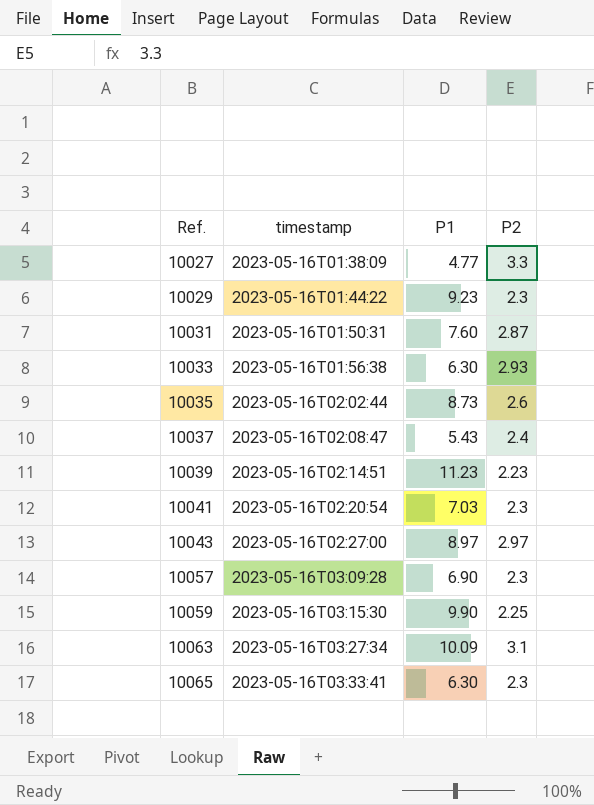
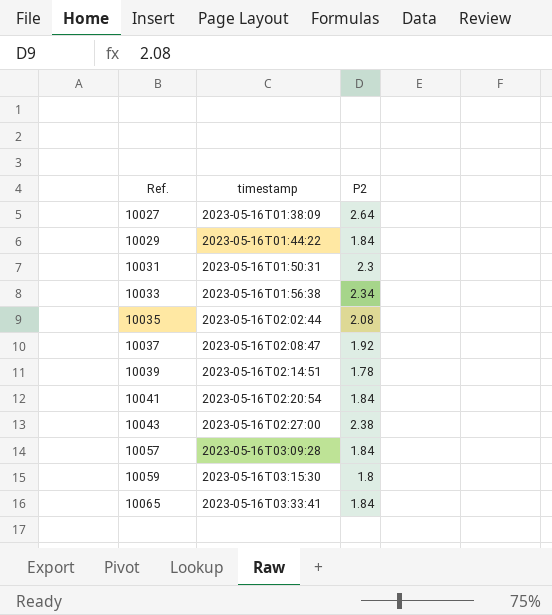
column P1 | position: 3 -> none
row 10063: 2023-05-16T03:27:34 | 10.09 | 3.1 -> none
10027 | P2: 3.3 -> 2.64
10029 | P2: 2.3 -> 1.84
10031 | P2: 2.87 -> 2.3
10033 | P2: 2.93 -> 2.34
10035 | P2: 2.6 -> 2.08
10037 | P2: 2.4 -> 1.92
10039 | P2: 2.23 -> 1.78
10041 | P2: 2.3 -> 1.84
10043 | P2: 2.97 -> 2.38
10057 | P2: 2.3 -> 1.84
10059 | P2: 2.25 -> 1.8
10065 | P2: 2.3 -> 1.84

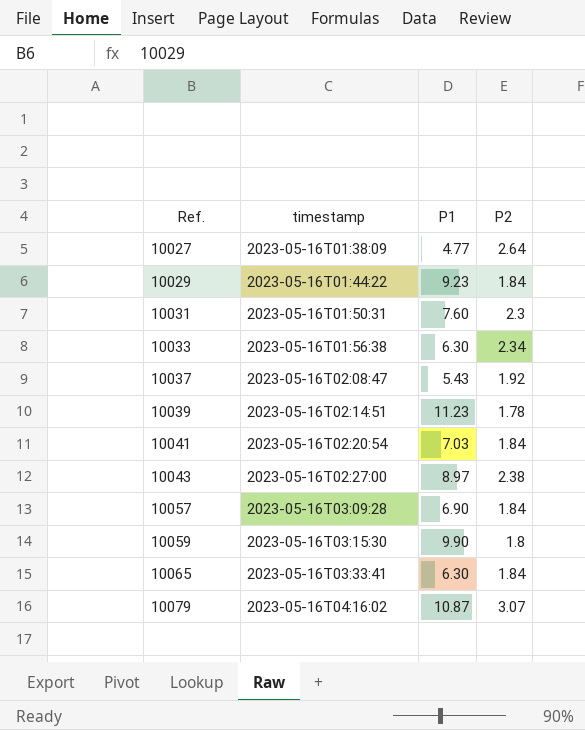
column P1 | position: none -> 3
row 10035: 2023-05-16T02:02:44 | 2.08 -> none
row 10079: none -> 2023-05-16T04:16:02 | 10.87 | 3.07

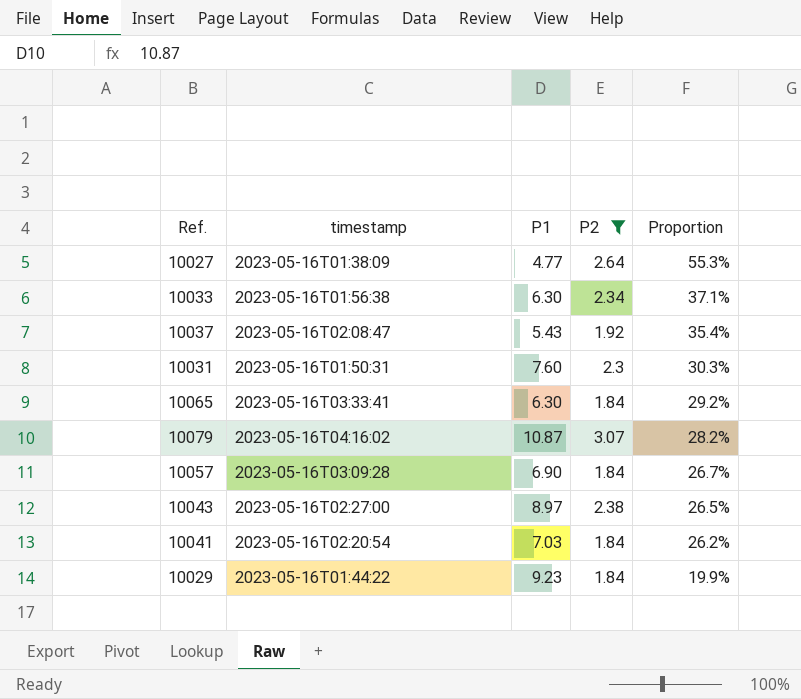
filter: none -> P2 >= 1.84
row order: Ref. ascending -> Proportion descending
column Proportion | formula: none -> [P2] / [P1]

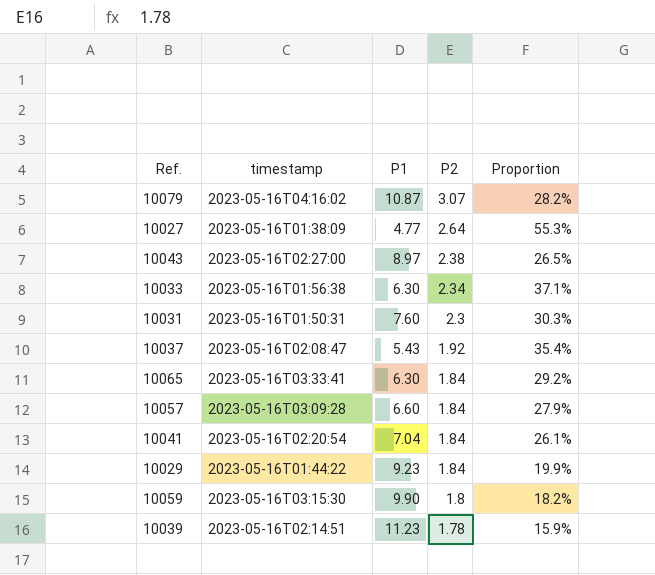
filter: P2 >= 1.84 -> none
row order: Proportion descending -> P2 descending
10057 | P1: 6.90 -> 6.60
10057 | Proportion: 26.7% -> 27.9%
10041 | P1: 7.03 -> 7.04
10041 | Proportion: 26.2% -> 26.1%

